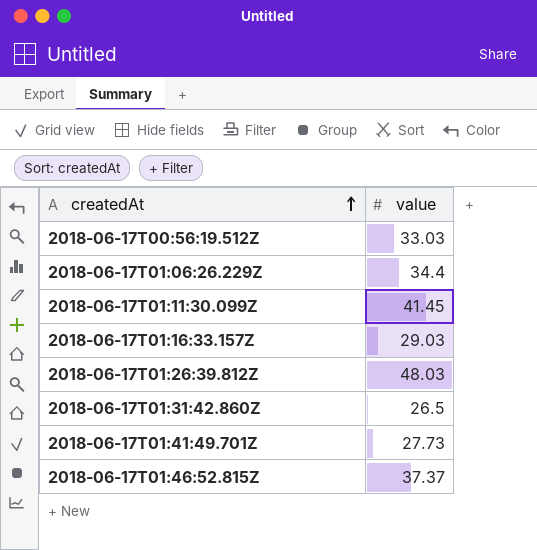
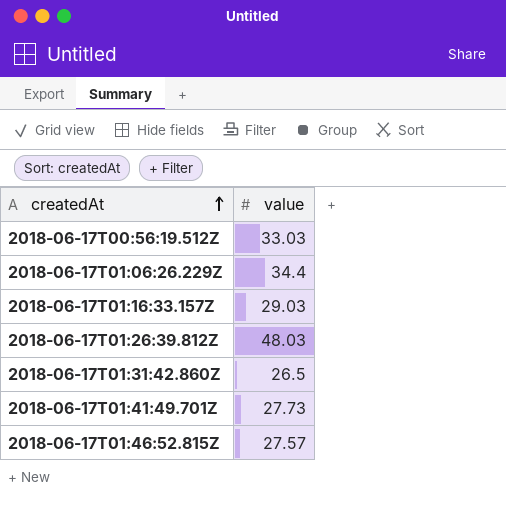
row 2018-06-17T01:11:30.099Z: 41.45 -> none
2018-06-17T01:46:52.815Z | value: 37.37 -> 27.57

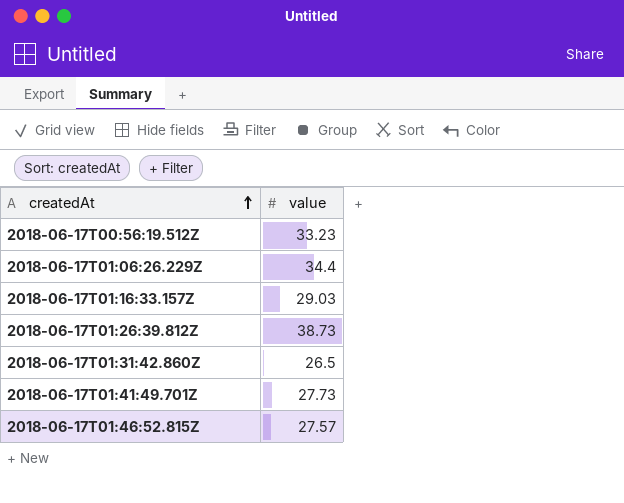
2018-06-17T00:56:19.512Z | value: 33.03 -> 33.23
2018-06-17T01:26:39.812Z | value: 48.03 -> 38.73

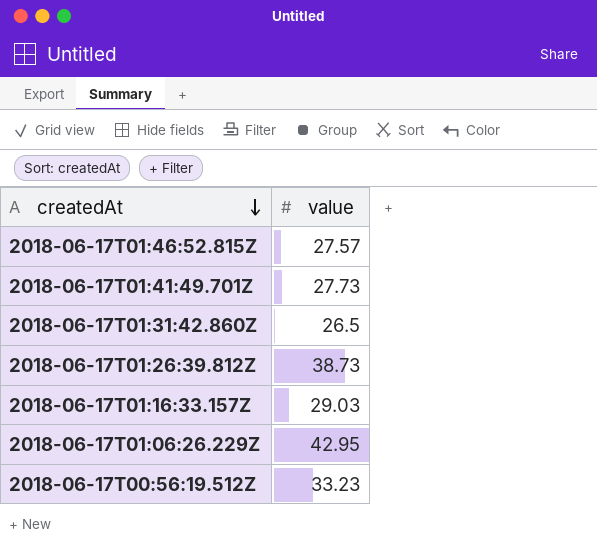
row order: createdAt ascending -> createdAt descending
2018-06-17T01:06:26.229Z | value: 34.4 -> 42.95

